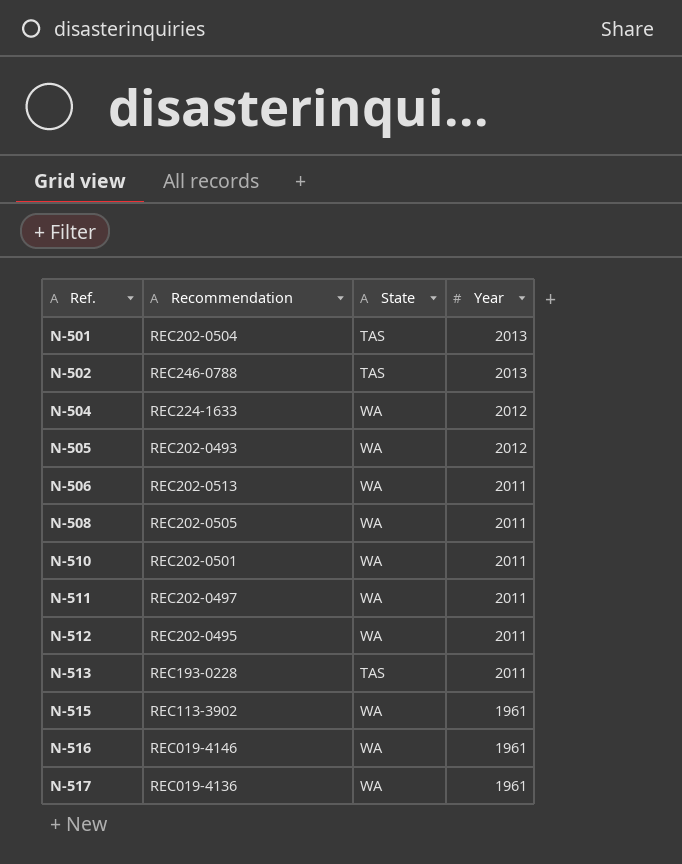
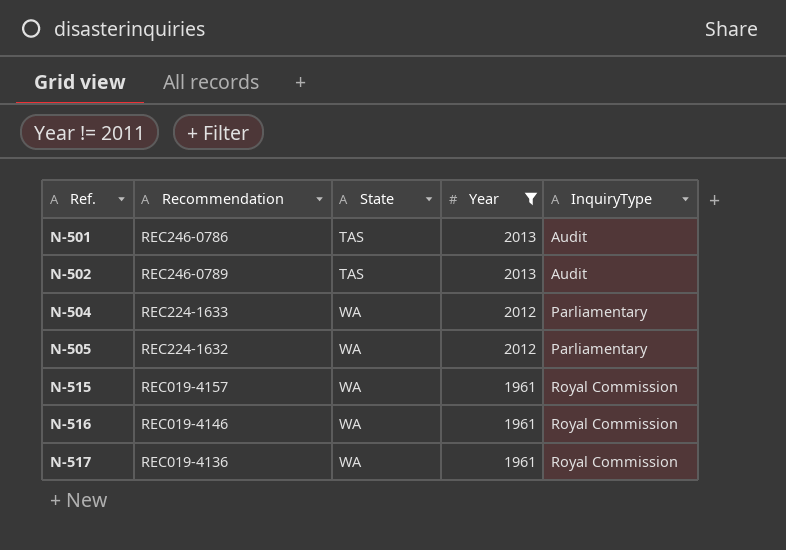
filter: none -> Year != 2011
column InquiryType | position: none -> 5
N-501 | Recommendation: REC202-0504 -> REC246-0786
N-502 | Recommendation: REC246-0788 -> REC246-0789
N-505 | Recommendation: REC202-0493 -> REC224-1632
N-515 | Recommendation: REC113-3902 -> REC019-4157

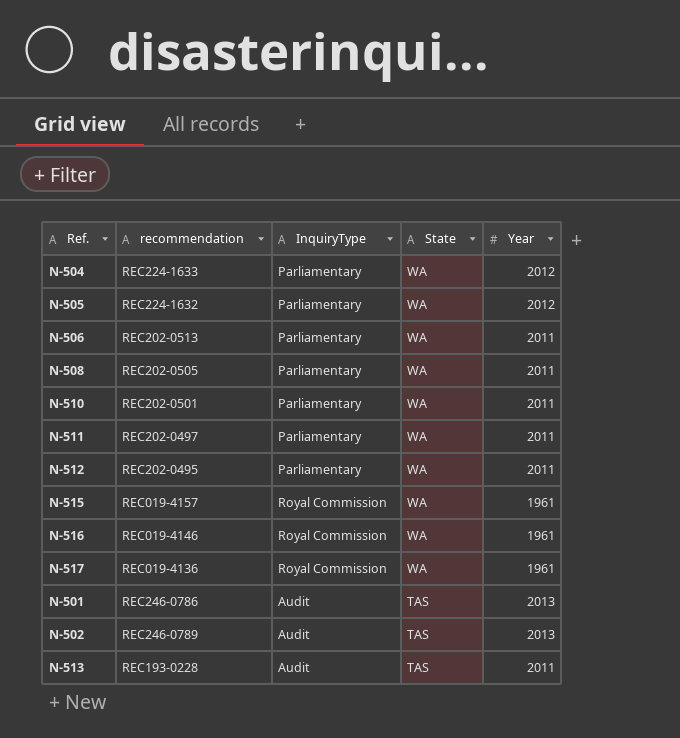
filter: Year != 2011 -> none
row order: Ref. ascending -> State descending
column name: Recommendation -> recommendation
column InquiryType | position: 5 -> 3

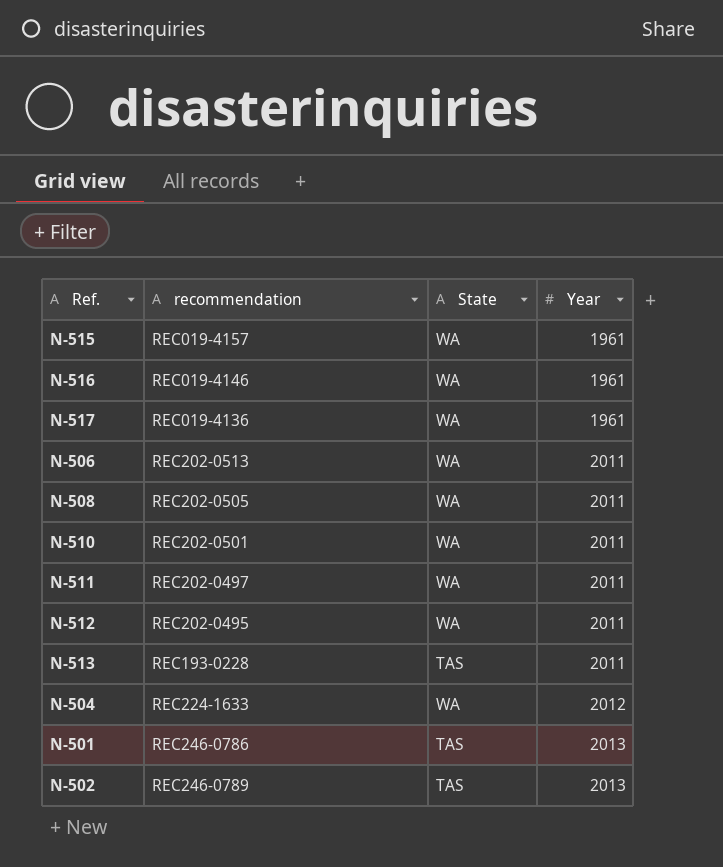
row order: State descending -> Year ascending
column InquiryType | position: 3 -> none
row N-505: REC224-1632 | Parliamentary | WA | 2012 -> none

